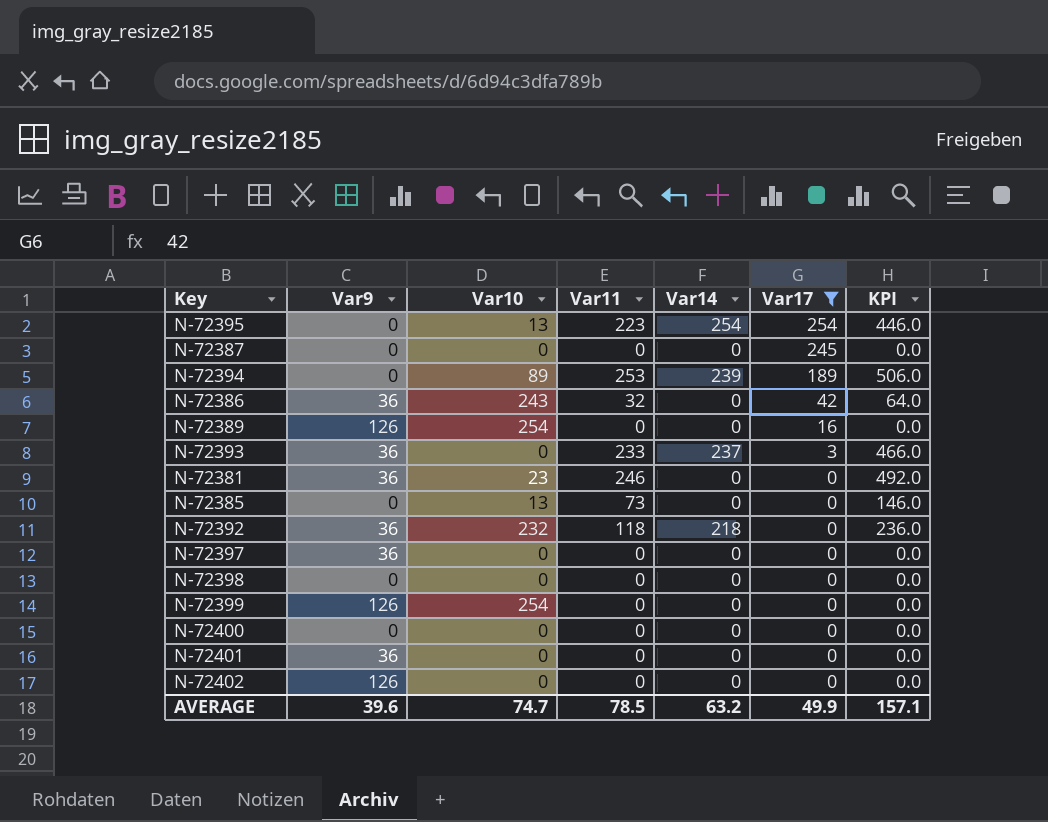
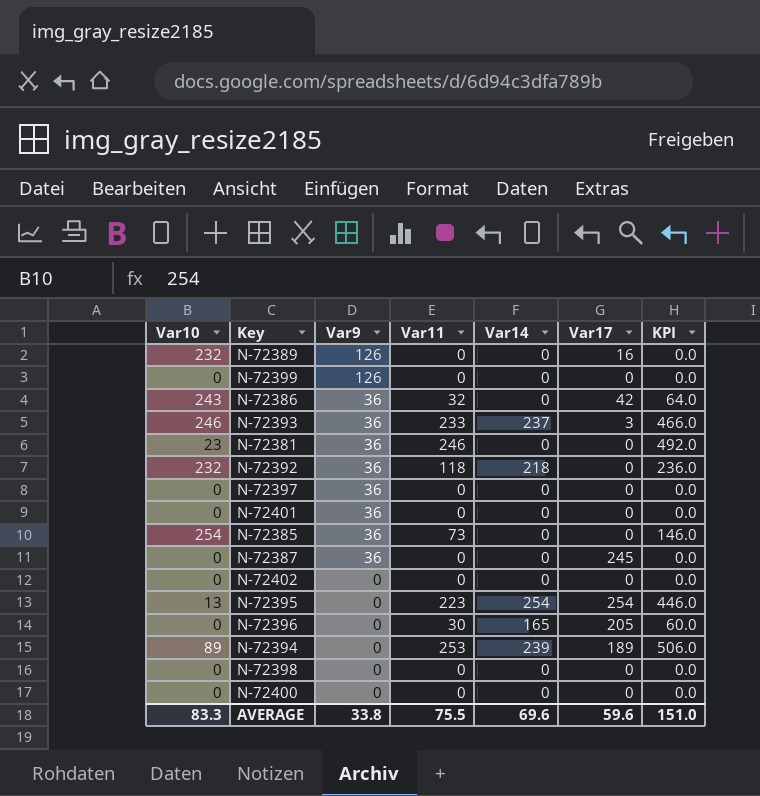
filter: Var17 != 205 -> none
row order: Var17 descending -> Var9 descending
column Var10 | position: 3 -> 1
N-72389 | Var10: 254 -> 232
N-72399 | Var10: 254 -> 0
N-72393 | Var10: 0 -> 246
N-72385 | Var10: 13 -> 254
N-72385 | Var9: 0 -> 36
N-72387 | Var9: 0 -> 36
N-72402 | Var9: 126 -> 0
AVERAGE | Var10: 74.7 -> 83.3
AVERAGE | Var9: 39.6 -> 33.8
AVERAGE | Var11: 78.5 -> 75.5
AVERAGE | Var14: 63.2 -> 69.6
AVERAGE | Var17: 49.9 -> 59.6
AVERAGE | KPI: 157.1 -> 151.0

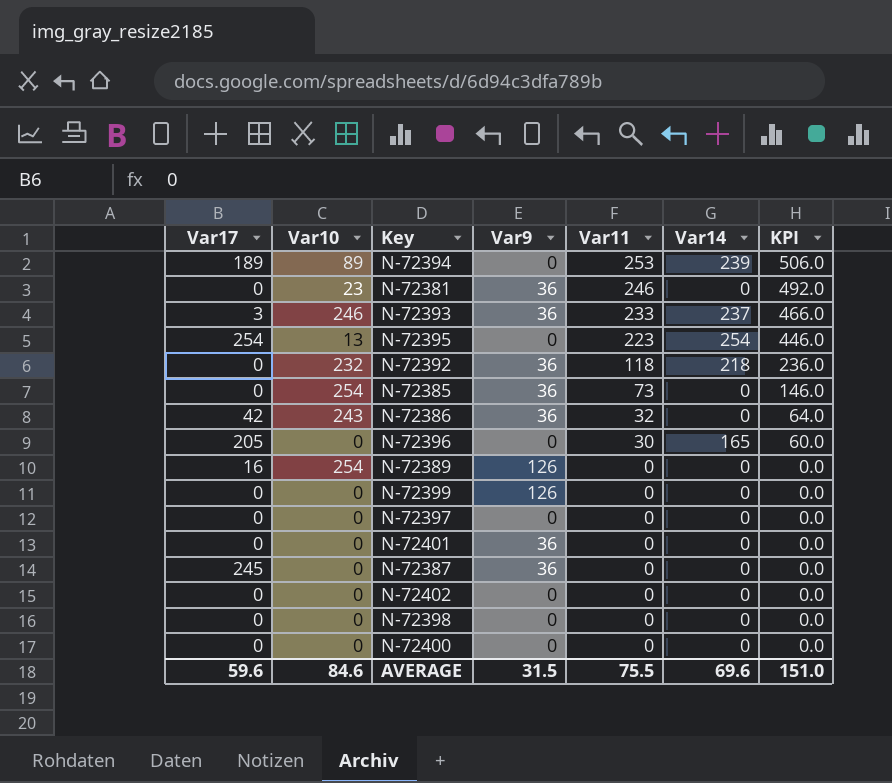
row order: Var9 descending -> Var11 descending
column Var17 | position: 6 -> 1
N-72389 | Var10: 232 -> 254
N-72397 | Var9: 36 -> 0
AVERAGE | Var10: 83.3 -> 84.6
AVERAGE | Var9: 33.8 -> 31.5

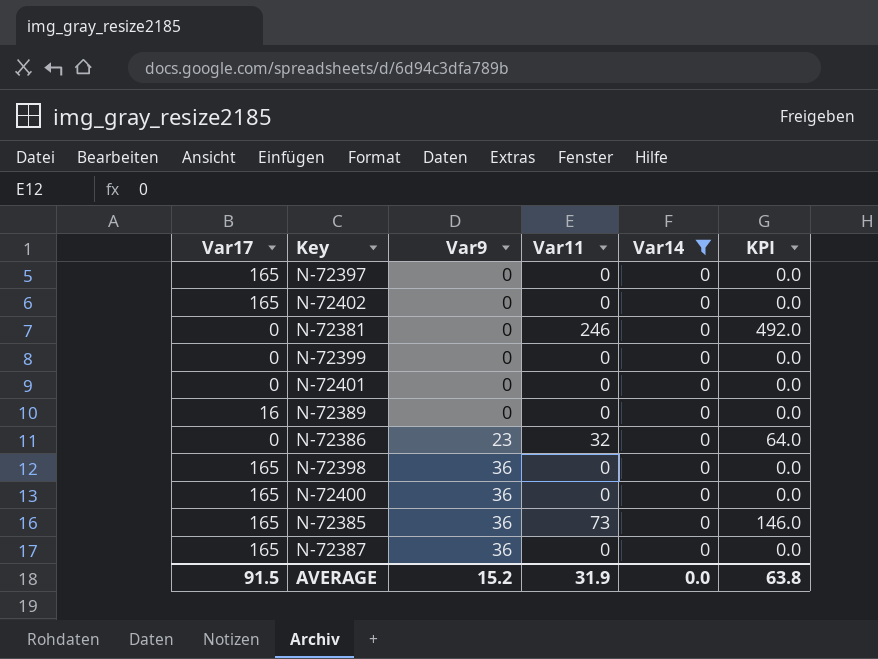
filter: none -> Var14 = 0
row order: Var11 descending -> Var9 ascending
column Var10 | position: 2 -> none
N-72397 | Var17: 0 -> 165
N-72402 | Var17: 0 -> 165
N-72381 | Var9: 36 -> 0
N-72399 | Var9: 126 -> 0
N-72401 | Var9: 36 -> 0
N-72389 | Var9: 126 -> 0
N-72386 | Var17: 42 -> 0
N-72386 | Var9: 36 -> 23
N-72398 | Var17: 0 -> 165
N-72398 | Var9: 0 -> 36
N-72400 | Var17: 0 -> 165
N-72400 | Var9: 0 -> 36
N-72385 | Var17: 0 -> 165
N-72387 | Var17: 245 -> 165
AVERAGE | Var17: 59.6 -> 91.5
AVERAGE | Var9: 31.5 -> 15.2
AVERAGE | Var11: 75.5 -> 31.9
AVERAGE | Var14: 69.6 -> 0.0
AVERAGE | KPI: 151.0 -> 63.8

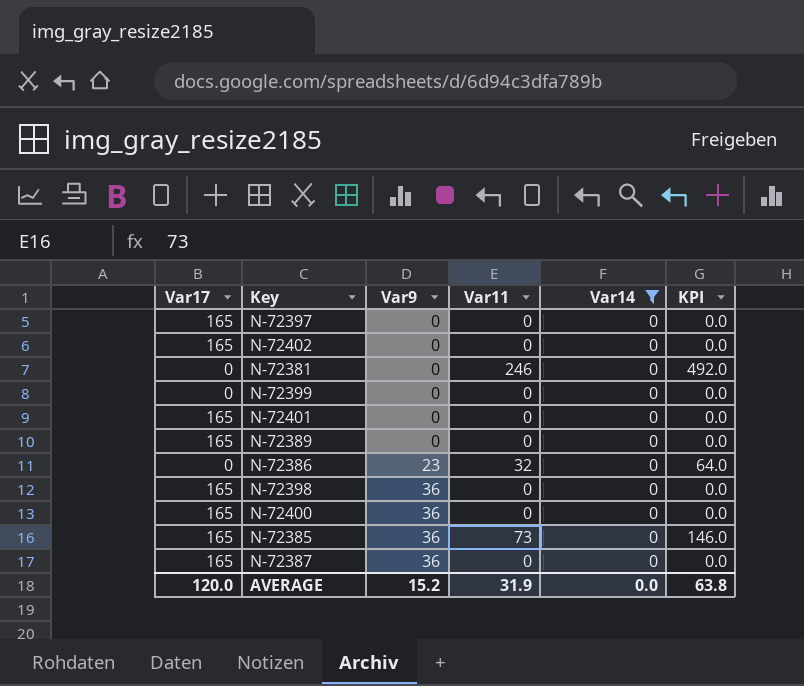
N-72401 | Var17: 0 -> 165
N-72389 | Var17: 16 -> 165
AVERAGE | Var17: 91.5 -> 120.0

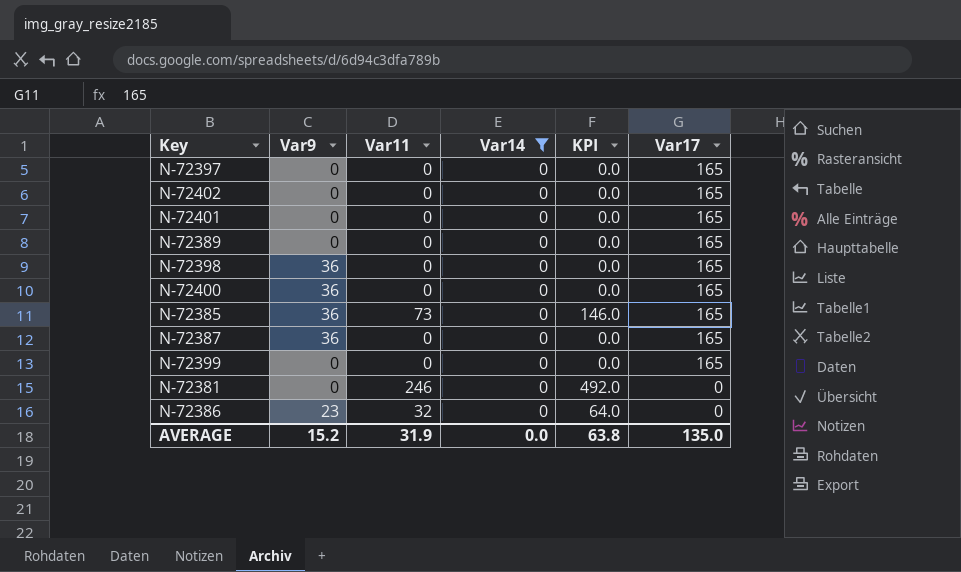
row order: Var9 ascending -> Var17 descending
column Var17 | position: 1 -> 6
N-72399 | Var17: 0 -> 165
AVERAGE | Var17: 120.0 -> 135.0

